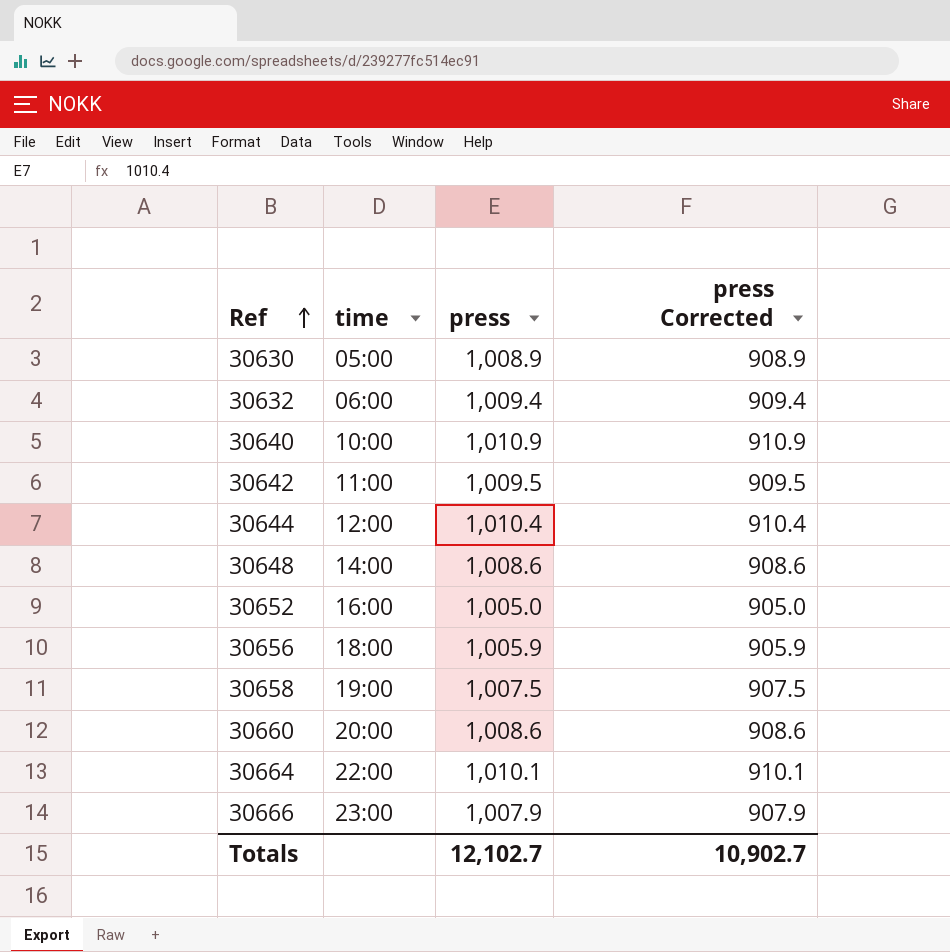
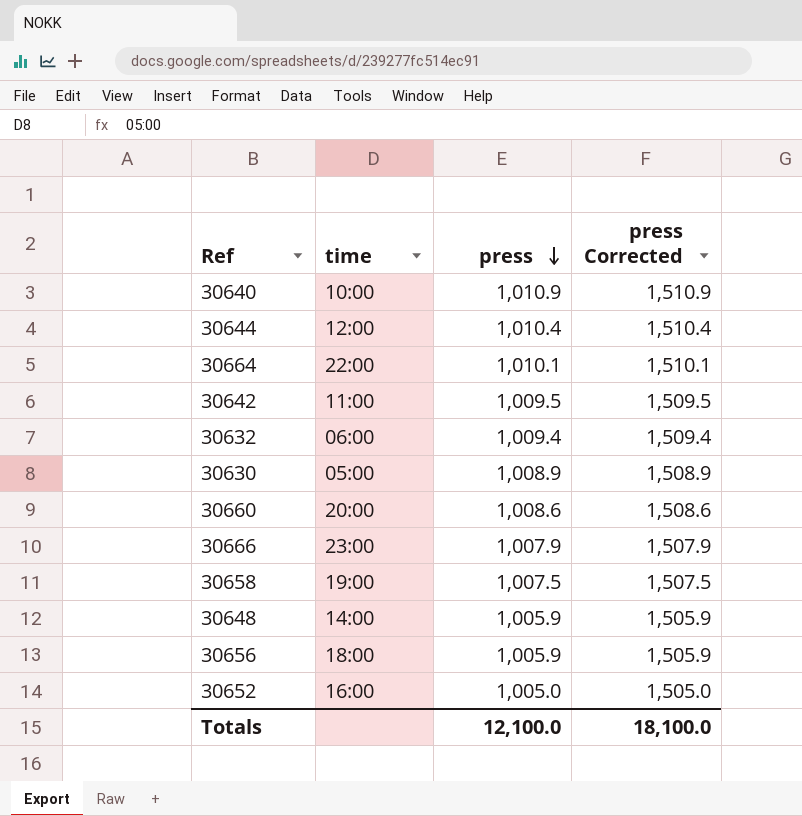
row order: Ref ascending -> press descending
column press Corrected | formula: [press] - 100 -> [press] + 500
30648 | press: 1,008.6 -> 1,005.9
Totals | press: 12,102.7 -> 12,100.0
Totals | press Corrected: 10,902.7 -> 18,100.0

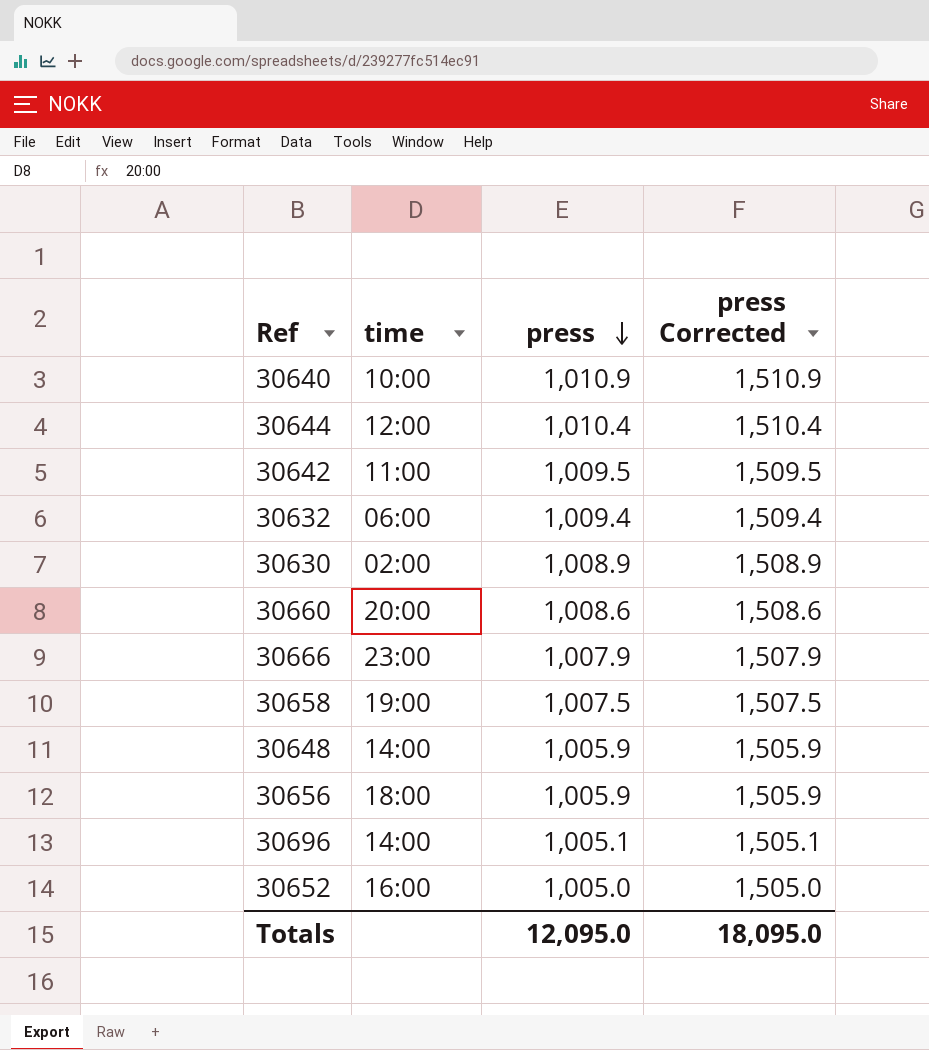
row 30664: 22:00 | 1,010.1 | 1,510.1 -> none
30630 | time: 05:00 -> 02:00
row 30696: none -> 14:00 | 1,005.1 | 1,505.1
Totals | press: 12,100.0 -> 12,095.0
Totals | press Corrected: 18,100.0 -> 18,095.0

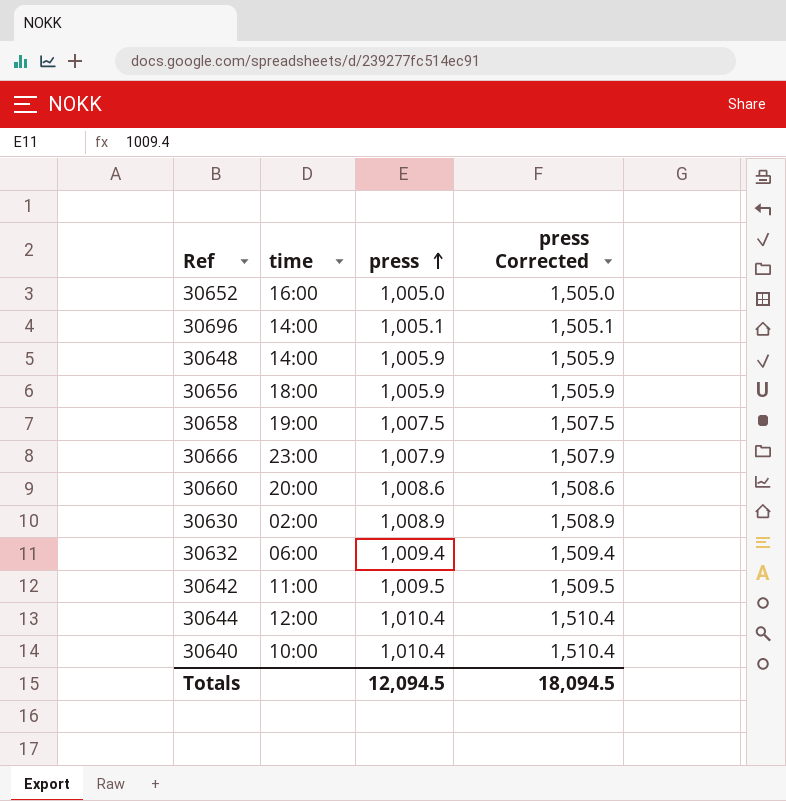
row order: press descending -> press ascending
30640 | press: 1,010.9 -> 1,010.4
30640 | press Corrected: 1,510.9 -> 1,510.4
Totals | press: 12,095.0 -> 12,094.5
Totals | press Corrected: 18,095.0 -> 18,094.5

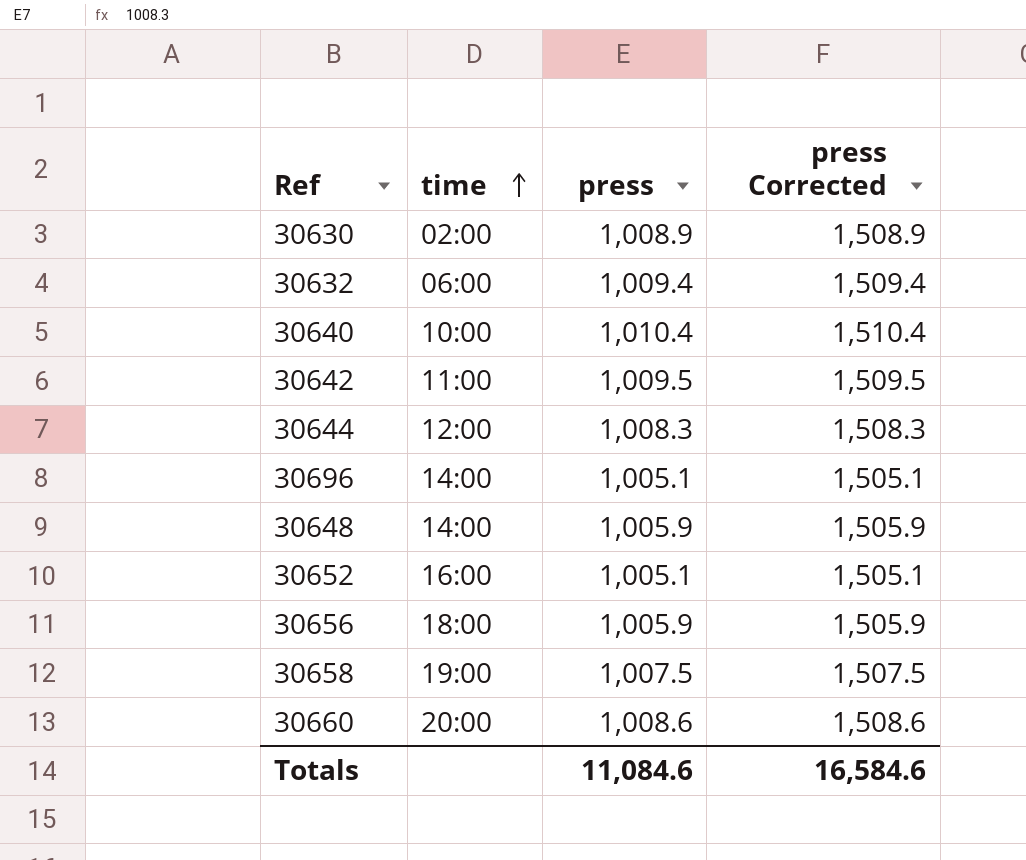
row order: press ascending -> time ascending
row 30666: 23:00 | 1,007.9 | 1,507.9 -> none
30644 | press: 1,010.4 -> 1,008.3
30644 | press Corrected: 1,510.4 -> 1,508.3
30652 | press: 1,005.0 -> 1,005.1
30652 | press Corrected: 1,505.0 -> 1,505.1
Totals | press: 12,094.5 -> 11,084.6
Totals | press Corrected: 18,094.5 -> 16,584.6

